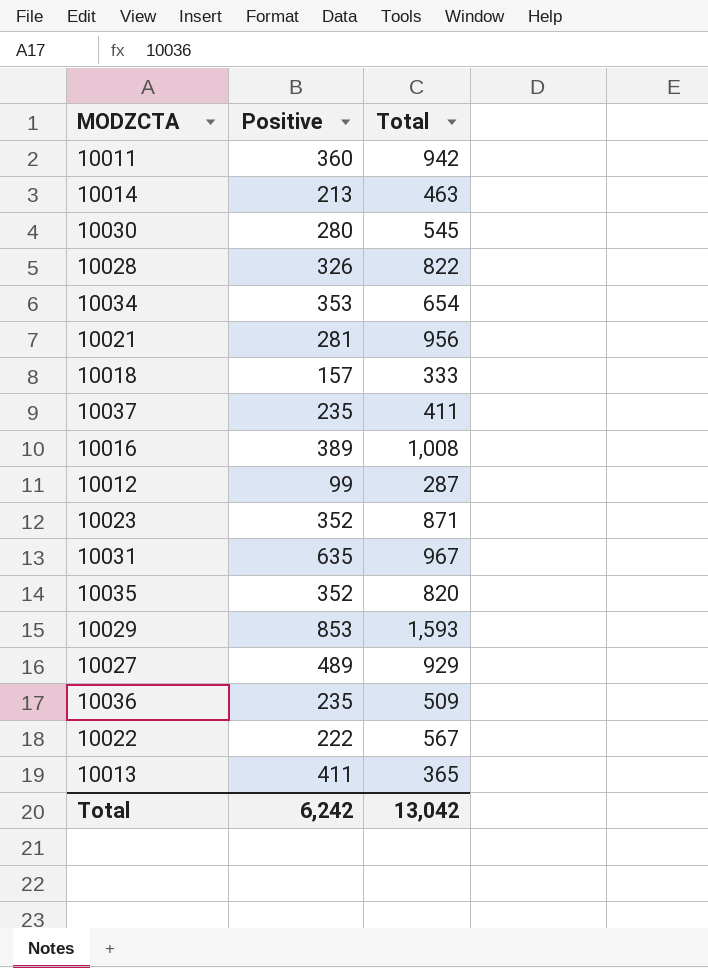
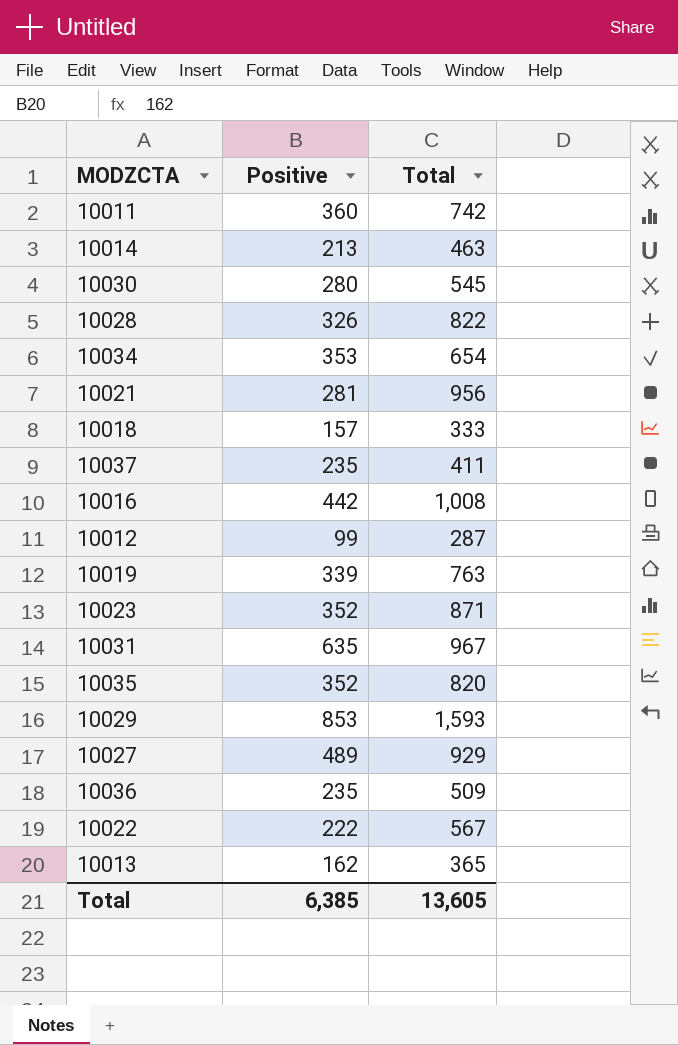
10011 | Total: 942 -> 742
10016 | Positive: 389 -> 442
row 10019: none -> 339 | 763
10013 | Positive: 411 -> 162
Total | Positive: 6,242 -> 6,385
Total | Total: 13,042 -> 13,605

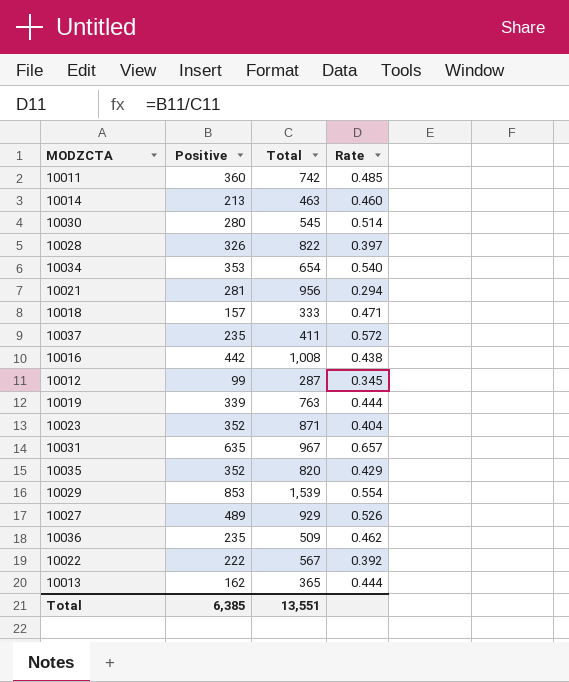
column Rate | formula: none -> [Positive] / [Total]
10029 | Total: 1,593 -> 1,539
Total | Total: 13,605 -> 13,551

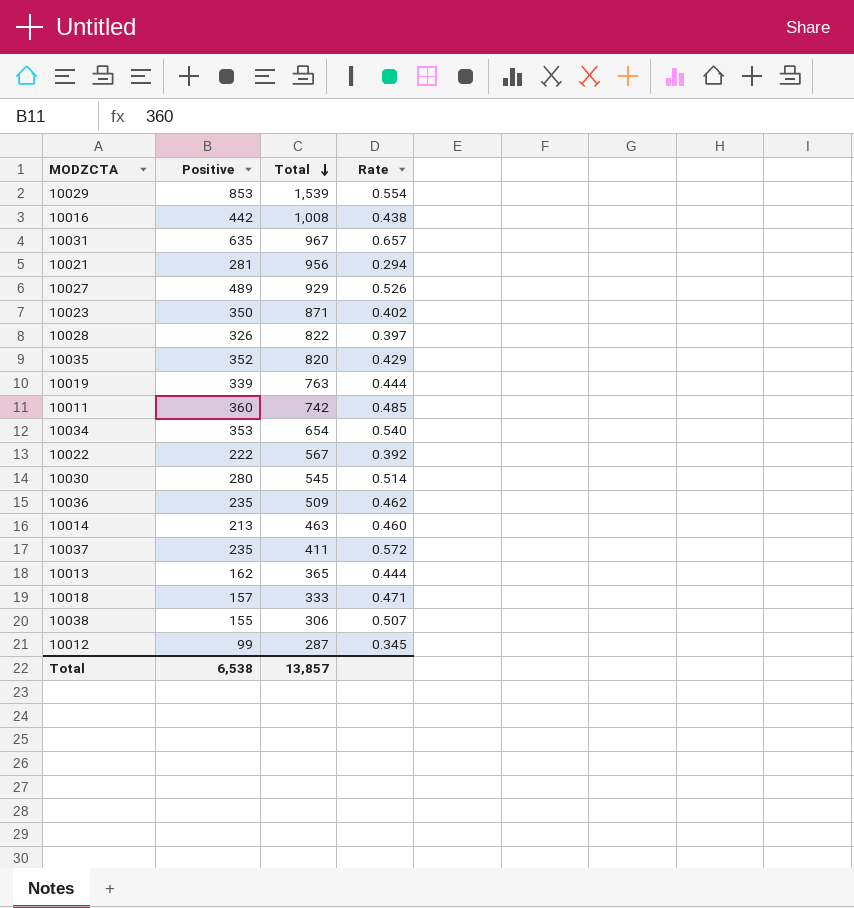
row order: none -> Total descending
10023 | Positive: 352 -> 350
10023 | Rate: 0.404 -> 0.402
row 10038: none -> 155 | 306 | 0.507
Total | Positive: 6,385 -> 6,538
Total | Total: 13,551 -> 13,857

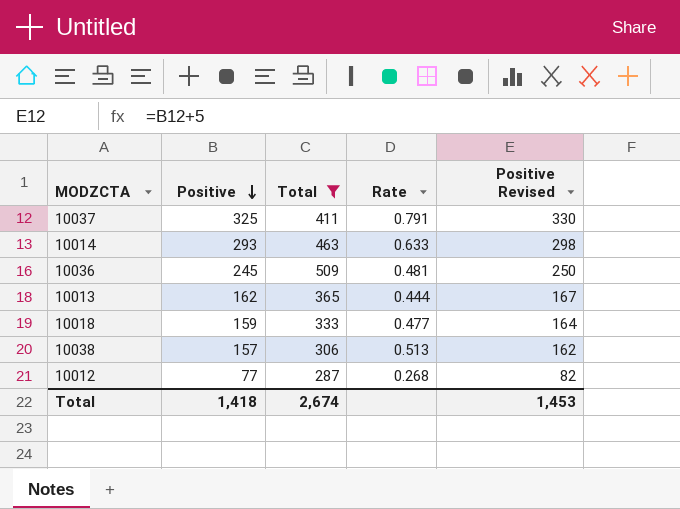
filter: none -> Total <= 509
row order: Total descending -> Positive descending
column Positive Revised | formula: none -> [Positive] + 5
10037 | Positive: 235 -> 325
10037 | Rate: 0.572 -> 0.791
10014 | Positive: 213 -> 293
10014 | Rate: 0.460 -> 0.633
10036 | Positive: 235 -> 245
10036 | Rate: 0.462 -> 0.481
10018 | Positive: 157 -> 159
10018 | Rate: 0.471 -> 0.477
10038 | Positive: 155 -> 157
10038 | Rate: 0.507 -> 0.513
10012 | Positive: 99 -> 77
10012 | Rate: 0.345 -> 0.268
Total | Positive: 6,538 -> 1,418
Total | Total: 13,857 -> 2,674

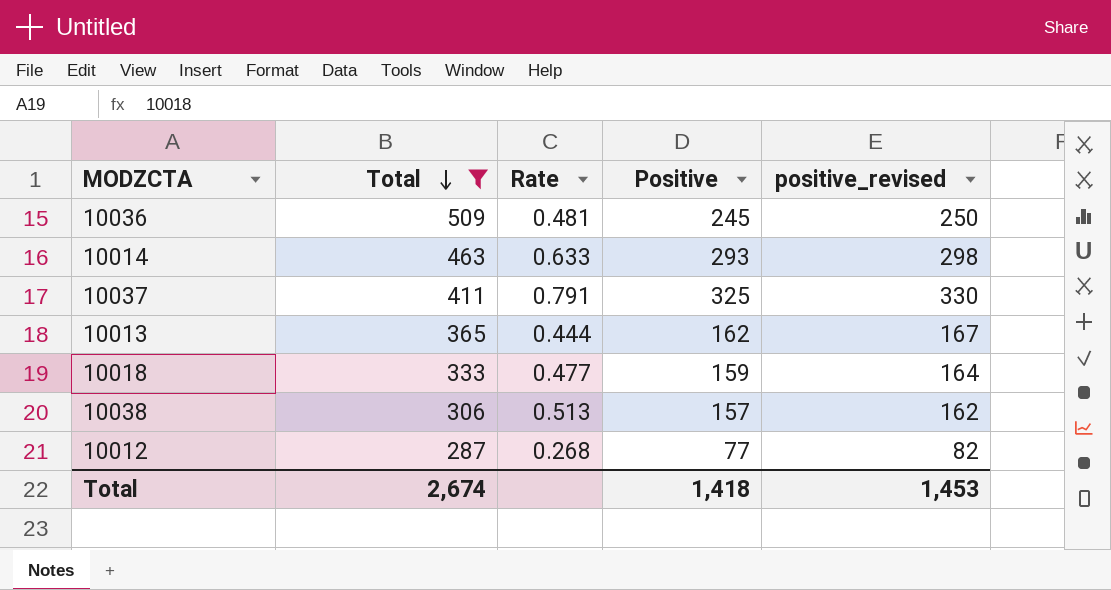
row order: Positive descending -> Total descending
column Positive | position: 2 -> 4
column name: Positive Revised -> positive_revised

